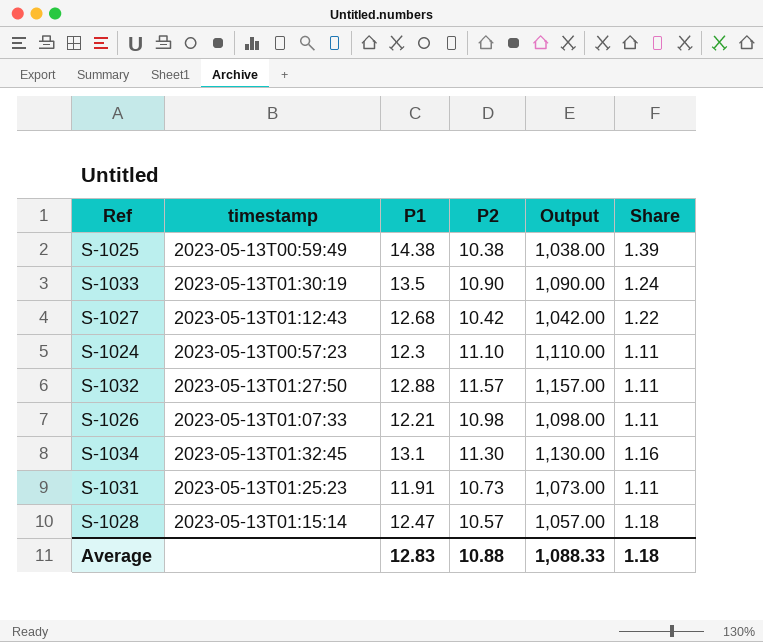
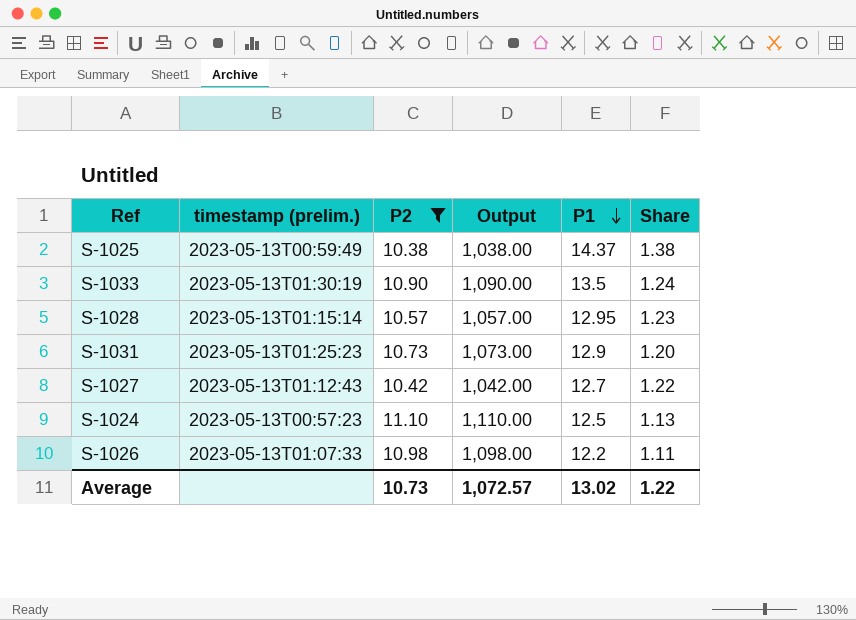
filter: none -> P2 <= 11.10
row order: none -> P1 descending
column name: timestamp -> timestamp (prelim.)
column P1 | position: 3 -> 5
S-1025 | P1: 14.38 -> 14.37
S-1025 | Share: 1.39 -> 1.38
S-1028 | P1: 12.47 -> 12.95
S-1028 | Share: 1.18 -> 1.23
S-1031 | P1: 11.91 -> 12.9
S-1031 | Share: 1.11 -> 1.20
S-1027 | P1: 12.68 -> 12.7
S-1024 | P1: 12.3 -> 12.5
S-1024 | Share: 1.11 -> 1.13
S-1026 | P1: 12.21 -> 12.2
Average | P2: 10.88 -> 10.73
Average | Output: 1,088.33 -> 1,072.57
Average | P1: 12.83 -> 13.02
Average | Share: 1.18 -> 1.22

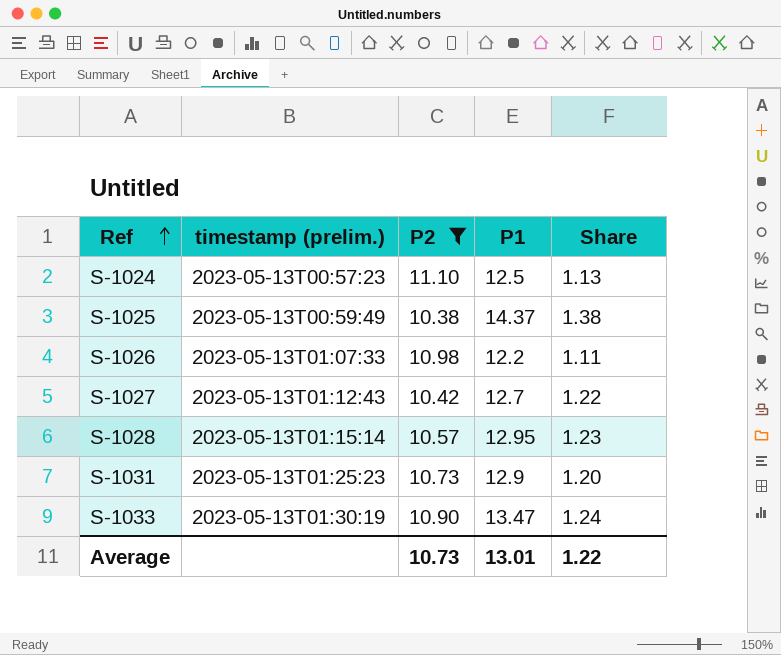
row order: P1 descending -> Ref ascending
column Output | formula: [P2] * 100 -> none
S-1033 | P1: 13.5 -> 13.47
Average | P1: 13.02 -> 13.01

